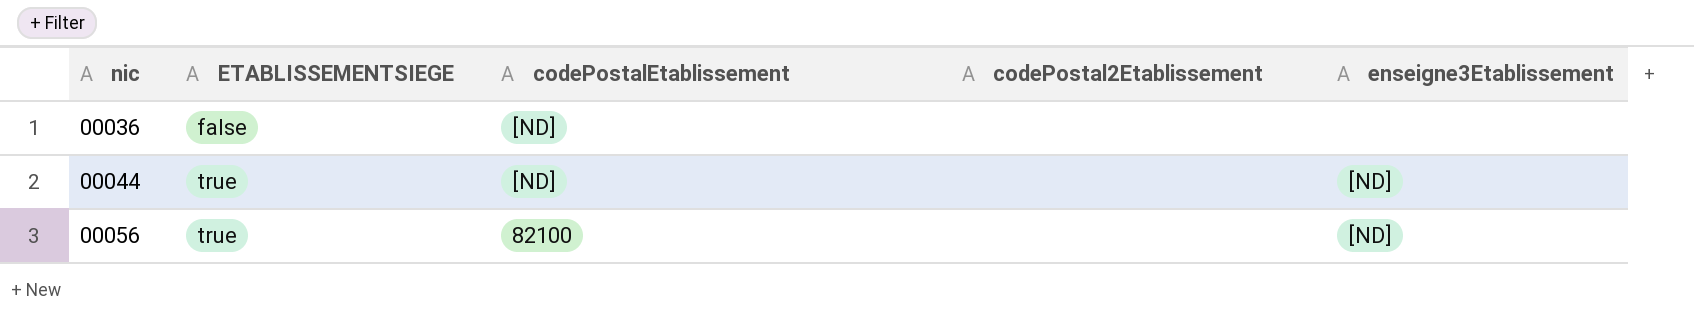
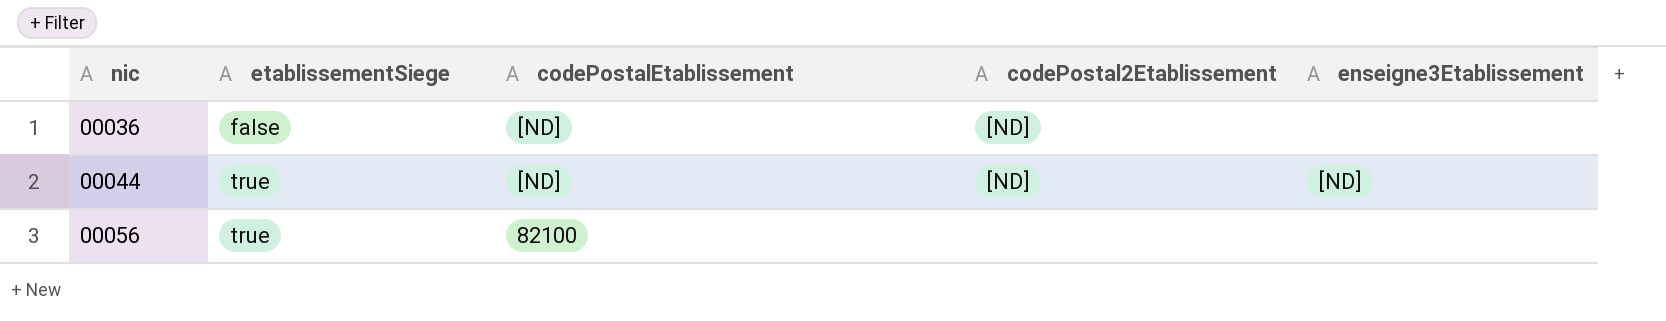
column name: ETABLISSEMENTSIEGE -> etablissementSiege
00036 | codePostal2Etablissement: none -> [ND]
00044 | codePostal2Etablissement: none -> [ND]
00056 | enseigne3Etablissement: [ND] -> none

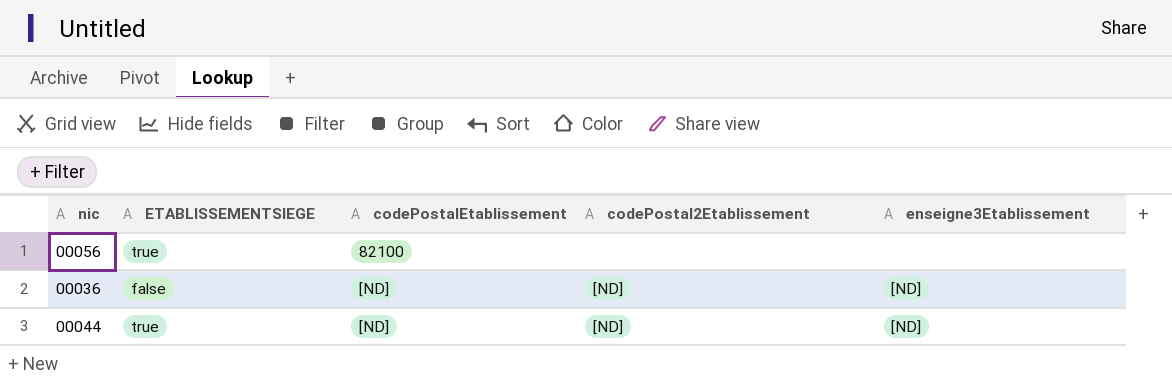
row order: nic ascending -> codePostalEtablissement ascending
column name: etablissementSiege -> ETABLISSEMENTSIEGE
00036 | enseigne3Etablissement: none -> [ND]

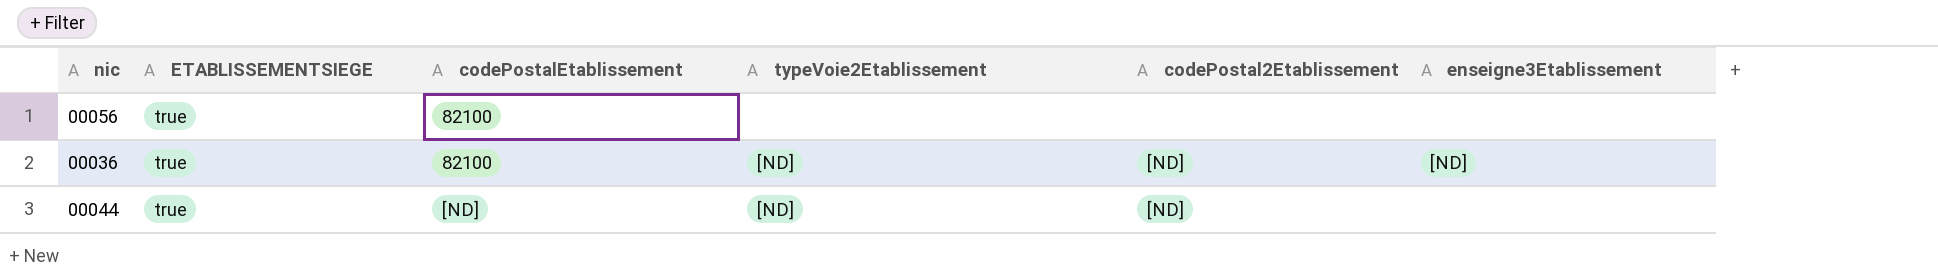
column typeVoie2Etablissement | position: none -> 4
00036 | ETABLISSEMENTSIEGE: false -> true
00036 | codePostalEtablissement: [ND] -> 82100
00044 | enseigne3Etablissement: [ND] -> none

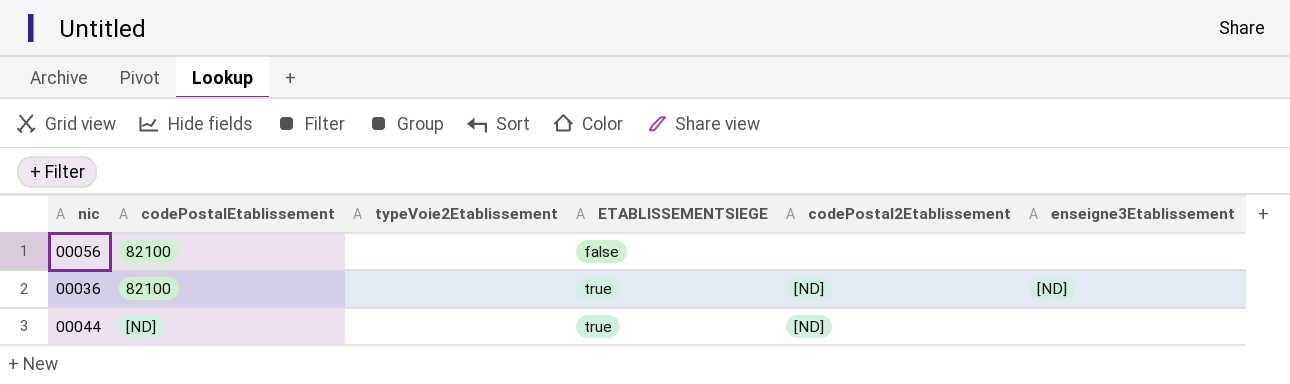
column ETABLISSEMENTSIEGE | position: 2 -> 4
00056 | ETABLISSEMENTSIEGE: true -> false
00036 | typeVoie2Etablissement: [ND] -> none
00044 | typeVoie2Etablissement: [ND] -> none

